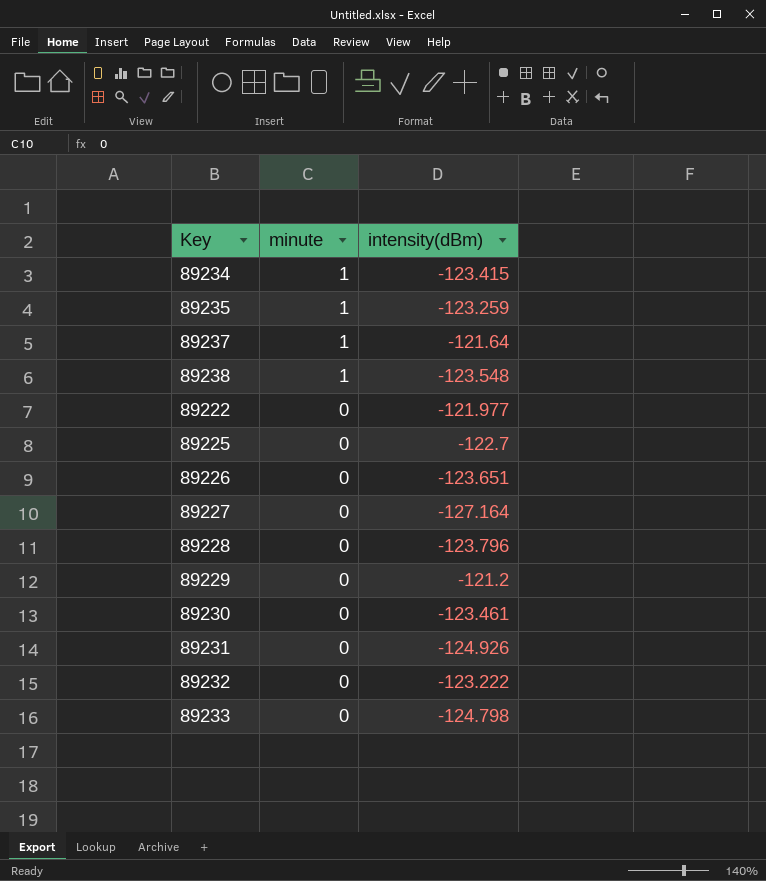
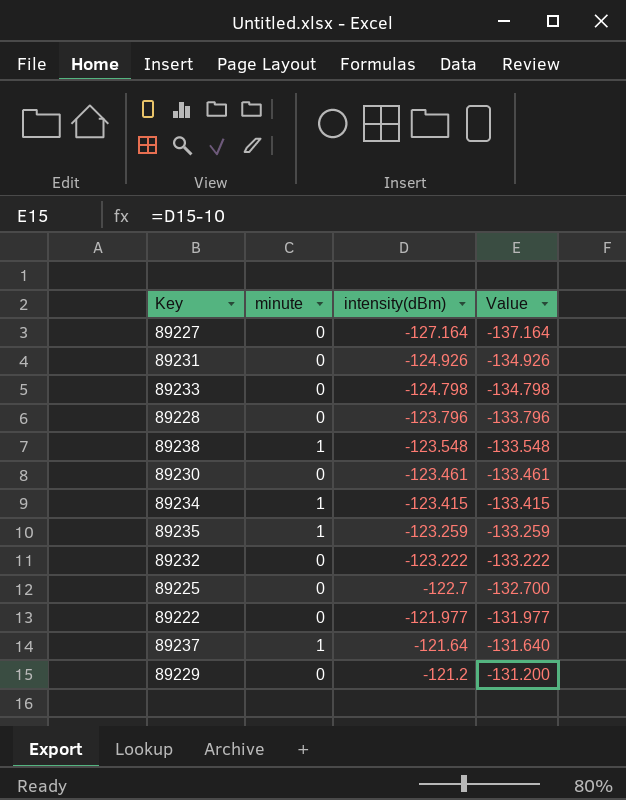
row order: minute descending -> intensity(dBm) ascending
column Value | formula: none -> [intensity(dBm)] - 10
row 89226: 0 | -123.651 -> none

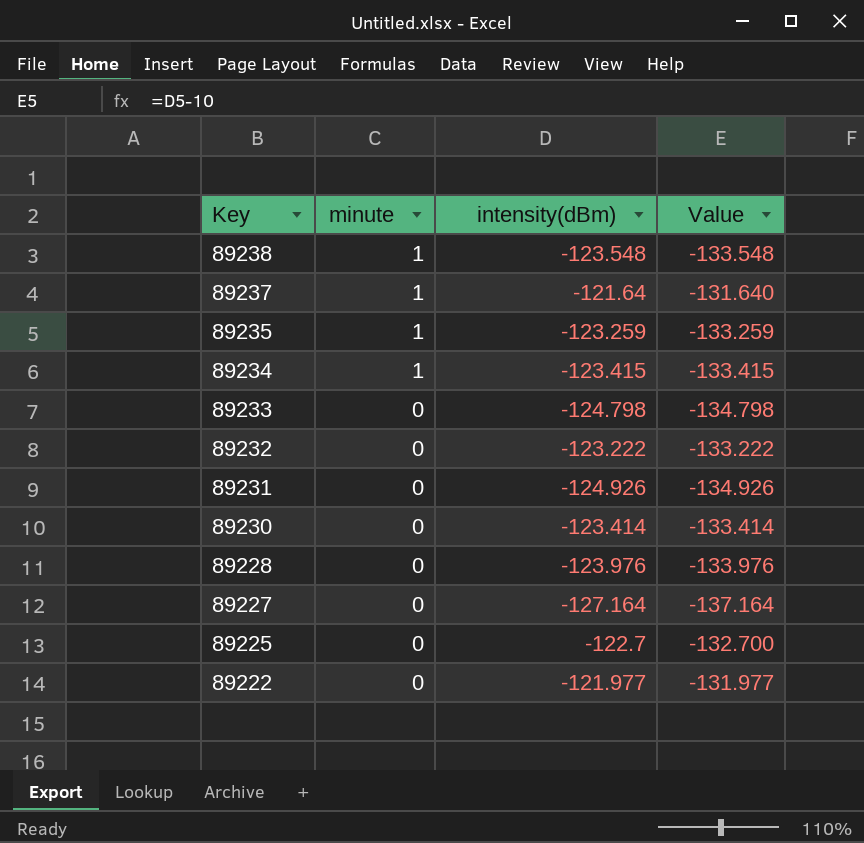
row order: intensity(dBm) ascending -> Key descending
row 89229: 0 | -121.2 | -131.200 -> none
89230 | intensity(dBm): -123.461 -> -123.414
89230 | Value: -133.461 -> -133.414
89228 | intensity(dBm): -123.796 -> -123.976
89228 | Value: -133.796 -> -133.976

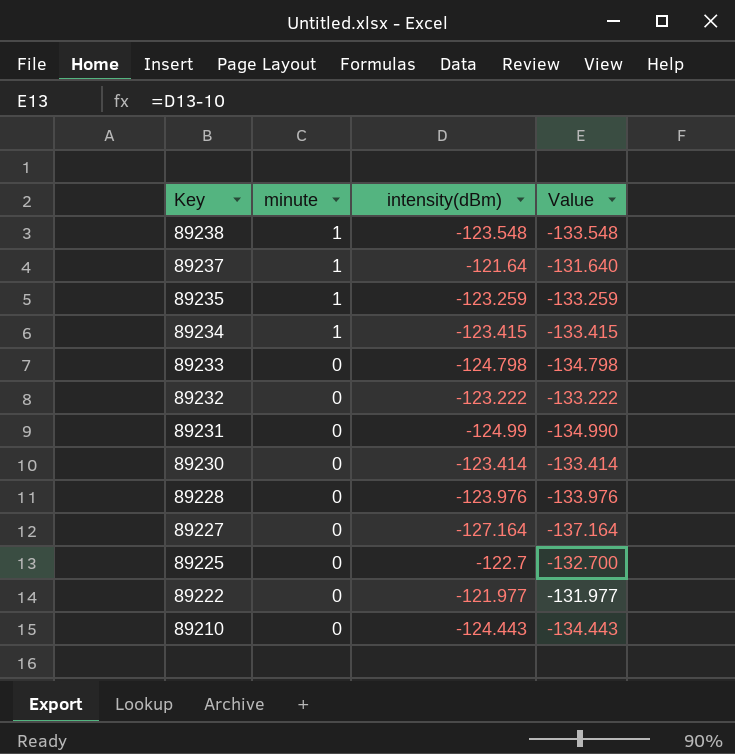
89231 | intensity(dBm): -124.926 -> -124.99
89231 | Value: -134.926 -> -134.990
row 89210: none -> 0 | -124.443 | -134.443

